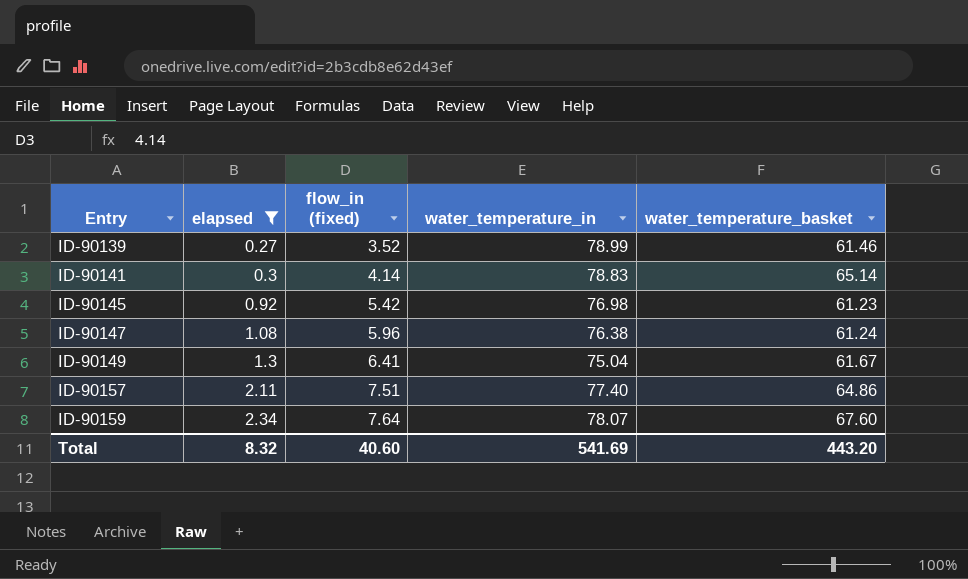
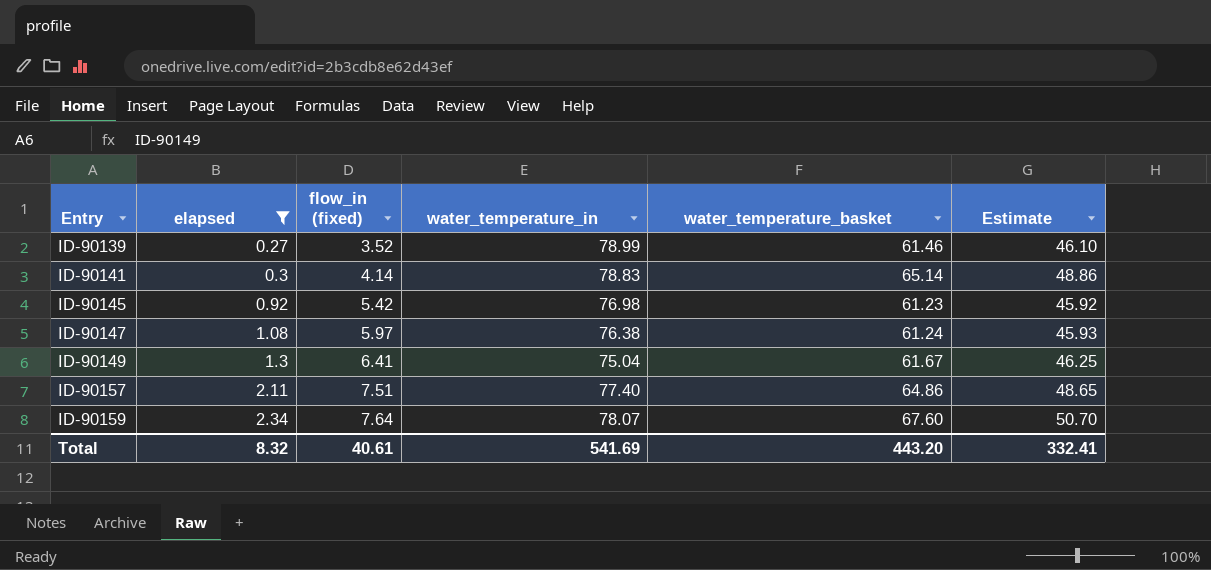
column Estimate | formula: none -> [water_temperature_basket] * 0.75
ID-90147 | flow_in (fixed): 5.96 -> 5.97
Total | flow_in (fixed): 40.60 -> 40.61

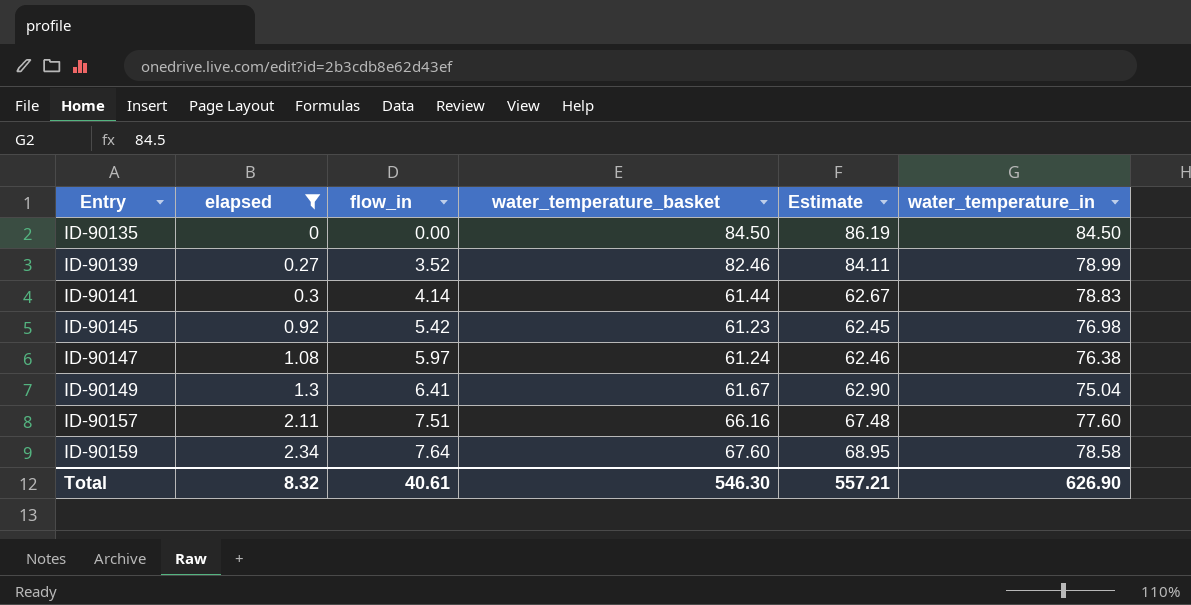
column name: flow_in (fixed) -> flow_in
column Estimate | formula: [water_temperature_basket] * 0.75 -> [water_temperature_basket] * 1.02
column water_temperature_in | position: 4 -> 6
row ID-90135: none -> 0 | 0.00 | 84.50 | 86.19 | 84.50
ID-90139 | water_temperature_basket: 61.46 -> 82.46
ID-90141 | water_temperature_basket: 65.14 -> 61.44
ID-90157 | water_temperature_basket: 64.86 -> 66.16
ID-90157 | water_temperature_in: 77.40 -> 77.60
ID-90159 | water_temperature_in: 78.07 -> 78.58
Total | water_temperature_basket: 443.20 -> 546.30
Total | Estimate: 332.41 -> 557.21
Total | water_temperature_in: 541.69 -> 626.90

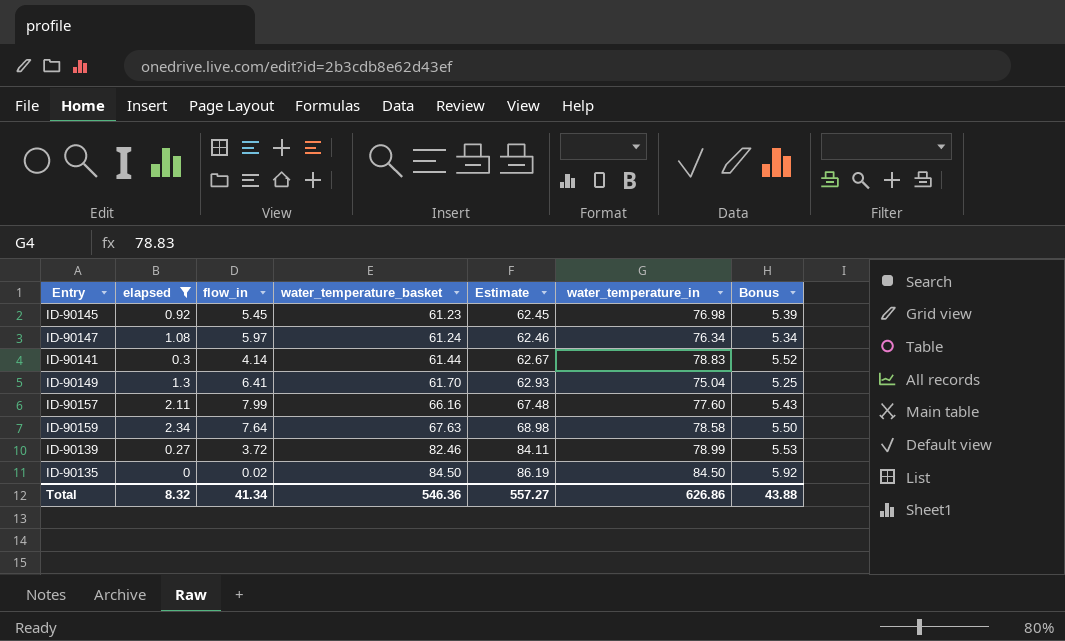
row order: Entry ascending -> water_temperature_basket ascending
column Bonus | formula: none -> [water_temperature_in] * 0.07
ID-90145 | flow_in: 5.42 -> 5.45
ID-90147 | water_temperature_in: 76.38 -> 76.34
ID-90149 | water_temperature_basket: 61.67 -> 61.70
ID-90149 | Estimate: 62.90 -> 62.93
ID-90157 | flow_in: 7.51 -> 7.99
ID-90159 | water_temperature_basket: 67.60 -> 67.63
ID-90159 | Estimate: 68.95 -> 68.98
ID-90139 | flow_in: 3.52 -> 3.72
ID-90135 | flow_in: 0.00 -> 0.02
Total | flow_in: 40.61 -> 41.34
Total | water_temperature_basket: 546.30 -> 546.36
Total | Estimate: 557.21 -> 557.27
Total | water_temperature_in: 626.90 -> 626.86

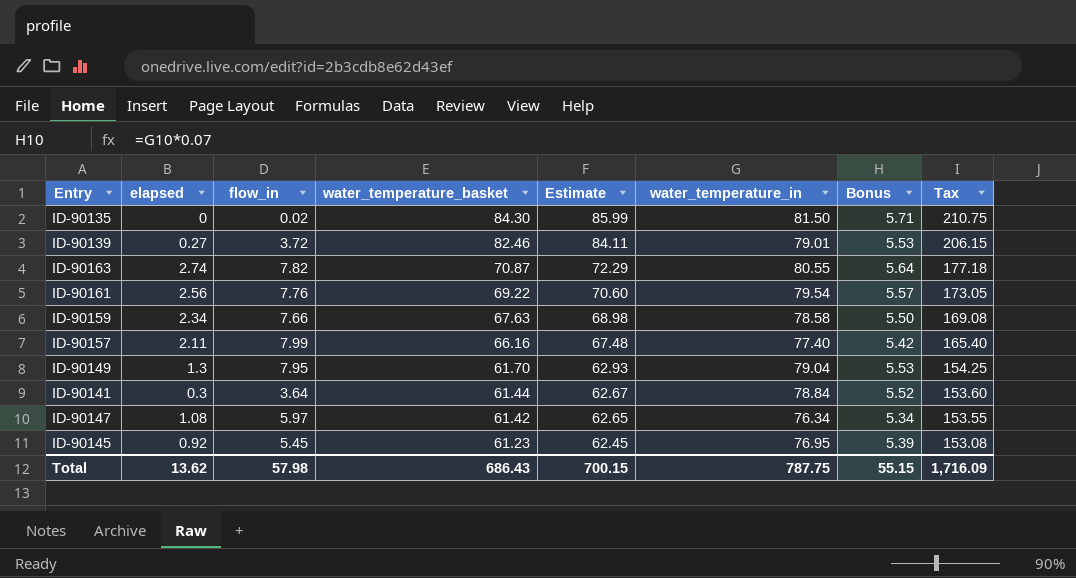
filter: elapsed <= 2.34 -> none
row order: water_temperature_basket ascending -> water_temperature_basket descending
column Tax | formula: none -> [water_temperature_basket] * 2.5
ID-90135 | water_temperature_basket: 84.50 -> 84.30
ID-90135 | Estimate: 86.19 -> 85.99
ID-90135 | water_temperature_in: 84.50 -> 81.50
ID-90135 | Bonus: 5.92 -> 5.71
ID-90139 | water_temperature_in: 78.99 -> 79.01
ID-90159 | flow_in: 7.64 -> 7.66
ID-90157 | water_temperature_in: 77.60 -> 77.40
ID-90157 | Bonus: 5.43 -> 5.42
ID-90149 | flow_in: 6.41 -> 7.95
ID-90149 | water_temperature_in: 75.04 -> 79.04
ID-90149 | Bonus: 5.25 -> 5.53
ID-90141 | flow_in: 4.14 -> 3.64
ID-90141 | water_temperature_in: 78.83 -> 78.84
ID-90147 | water_temperature_basket: 61.24 -> 61.42
ID-90147 | Estimate: 62.46 -> 62.65
ID-90145 | water_temperature_in: 76.98 -> 76.95
Total | elapsed: 8.32 -> 13.62
Total | flow_in: 41.34 -> 57.98
Total | water_temperature_basket: 546.36 -> 686.43
Total | Estimate: 557.27 -> 700.15
Total | water_temperature_in: 626.86 -> 787.75
Total | Bonus: 43.88 -> 55.15

